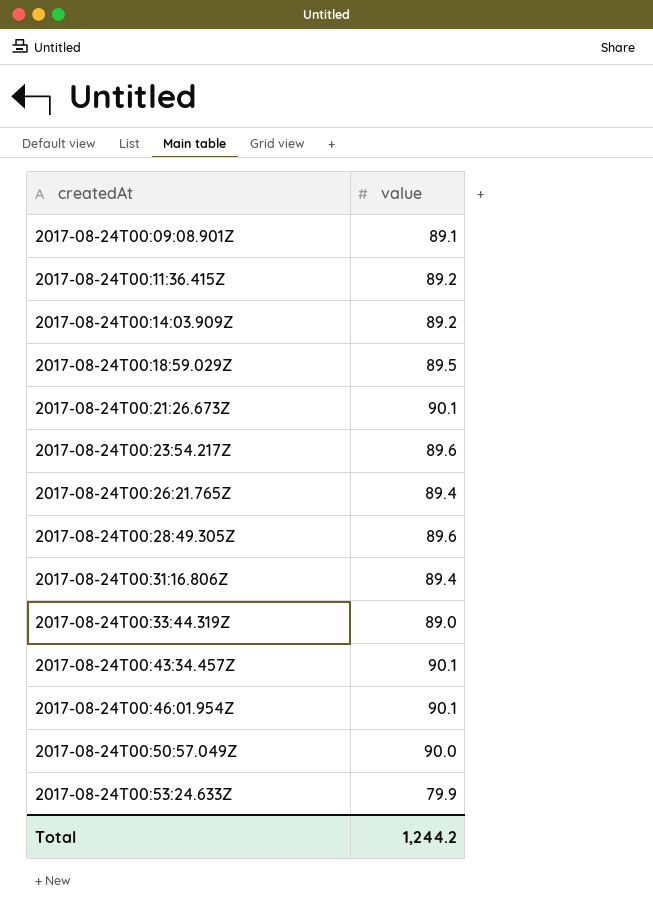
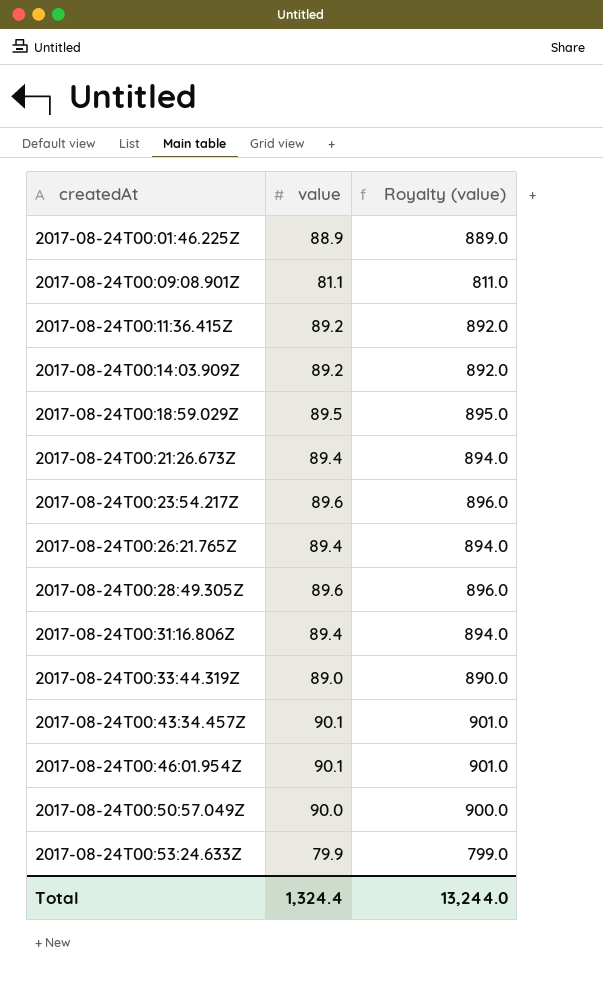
column Royalty (value) | formula: none -> [value] * 10
row 2017-08-24T00:01:46.225Z: none -> 88.9 | 889.0
2017-08-24T00:09:08.901Z | value: 89.1 -> 81.1
2017-08-24T00:21:26.673Z | value: 90.1 -> 89.4
Total | value: 1,244.2 -> 1,324.4

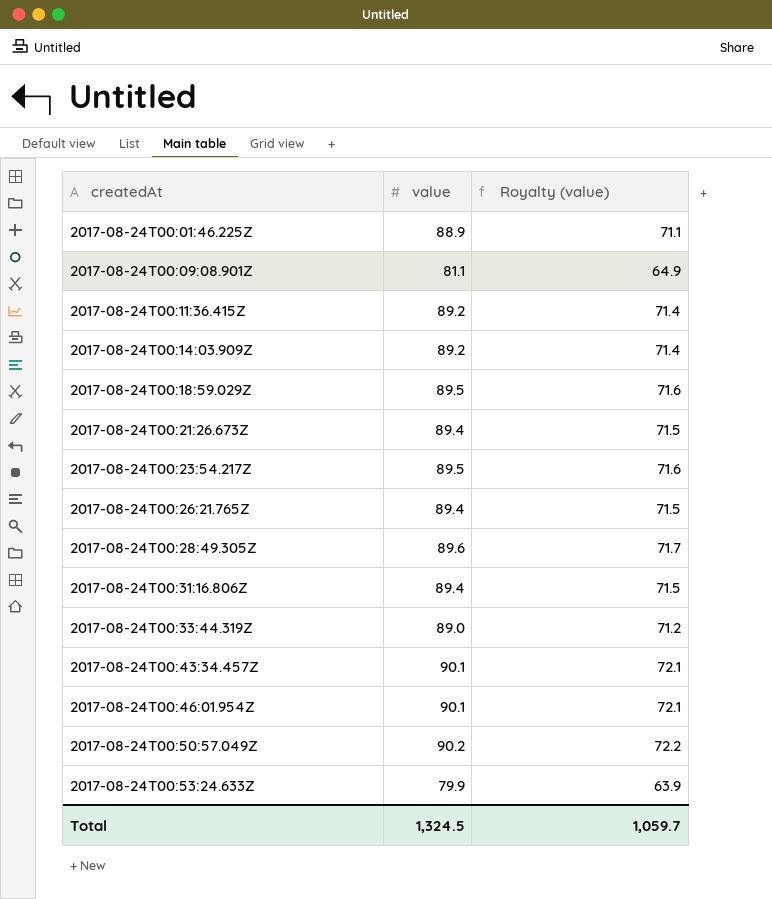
column Royalty (value) | formula: [value] * 10 -> [value] * 0.8
2017-08-24T00:23:54.217Z | value: 89.6 -> 89.5
2017-08-24T00:50:57.049Z | value: 90.0 -> 90.2
Total | value: 1,324.4 -> 1,324.5
Total | Royalty (value): 13,244.0 -> 1,059.7

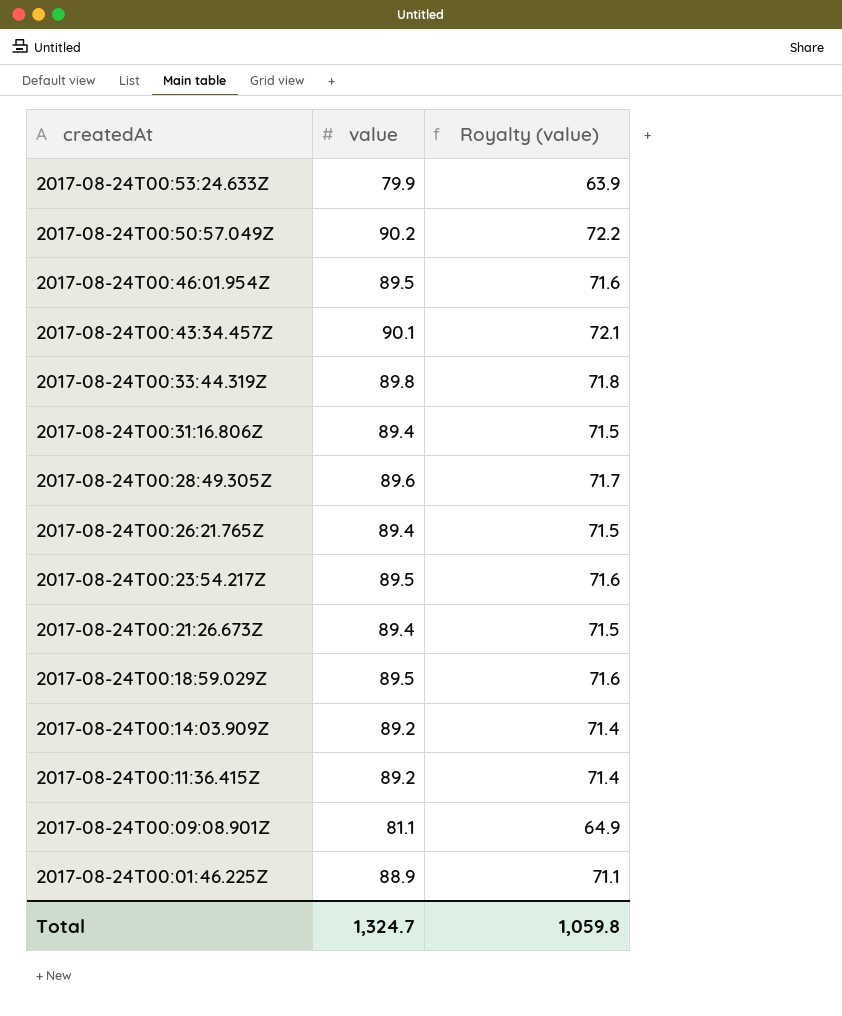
row order: createdAt ascending -> createdAt descending
2017-08-24T00:46:01.954Z | value: 90.1 -> 89.5
2017-08-24T00:46:01.954Z | Royalty (value): 72.1 -> 71.6
2017-08-24T00:33:44.319Z | value: 89.0 -> 89.8
2017-08-24T00:33:44.319Z | Royalty (value): 71.2 -> 71.8
Total | value: 1,324.5 -> 1,324.7
Total | Royalty (value): 1,059.7 -> 1,059.8

